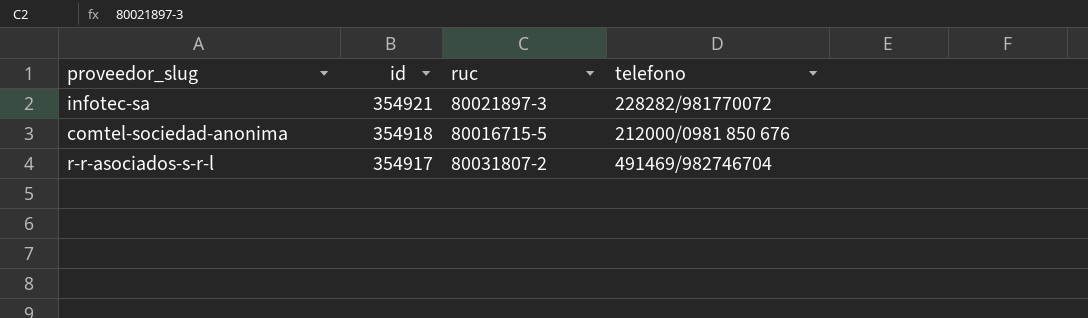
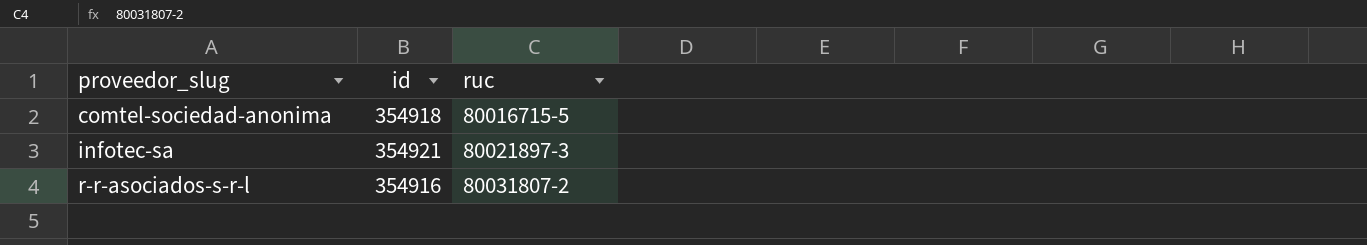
row order: id descending -> proveedor_slug ascending
column telefono | position: 4 -> none
r-r-asociados-s-r-l | id: 354917 -> 354916

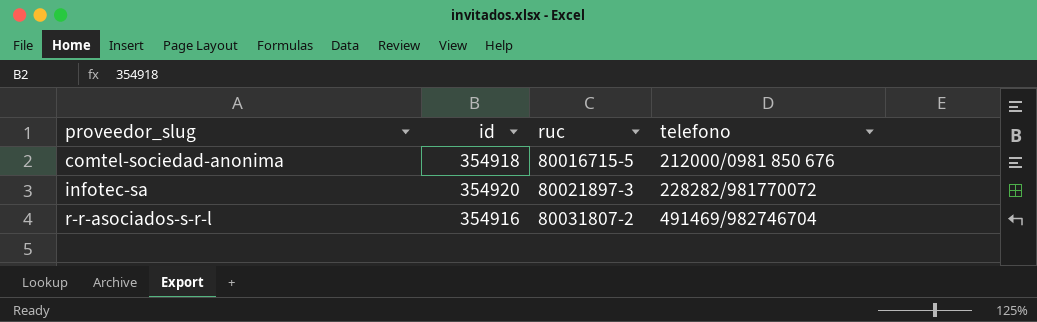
column telefono | position: none -> 4
infotec-sa | id: 354921 -> 354920

